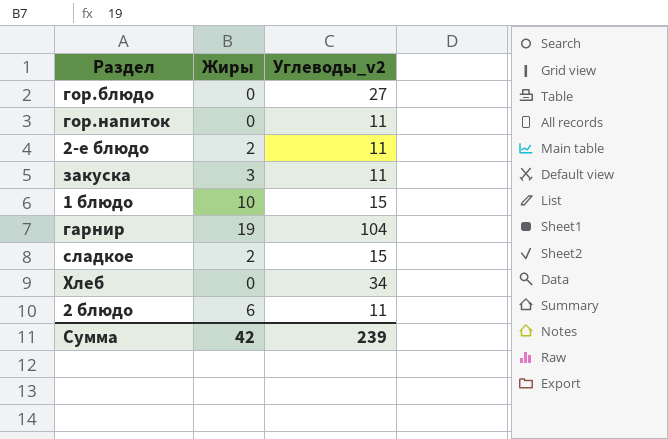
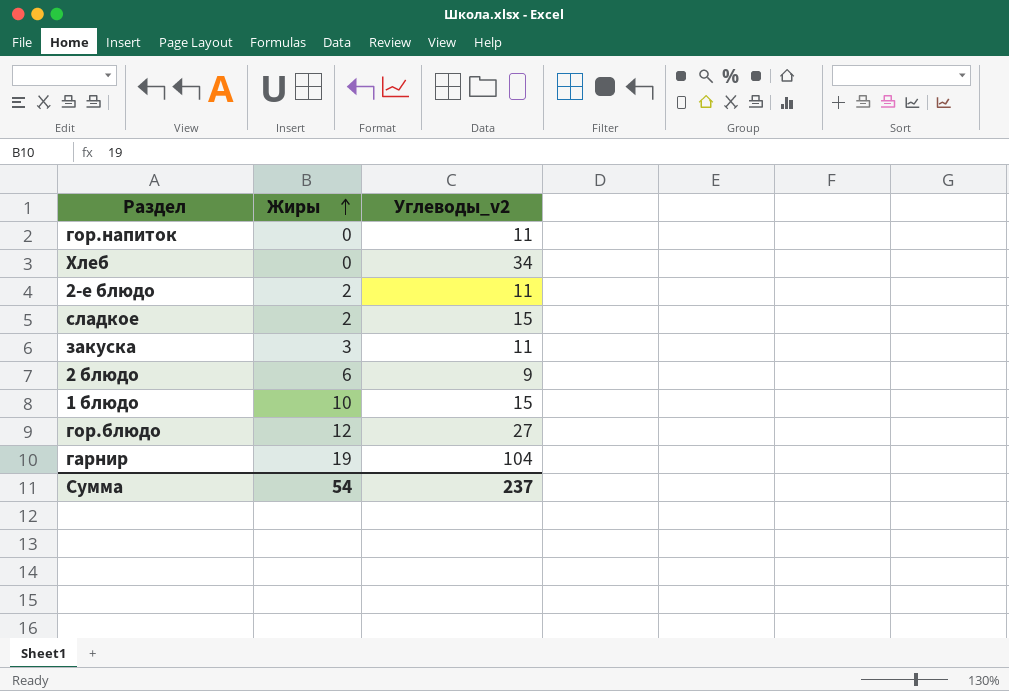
row order: none -> Жиры ascending
2 блюдо | Углеводы_v2: 11 -> 9
гор.блюдо | Жиры: 0 -> 12
Сумма | Жиры: 42 -> 54
Сумма | Углеводы_v2: 239 -> 237

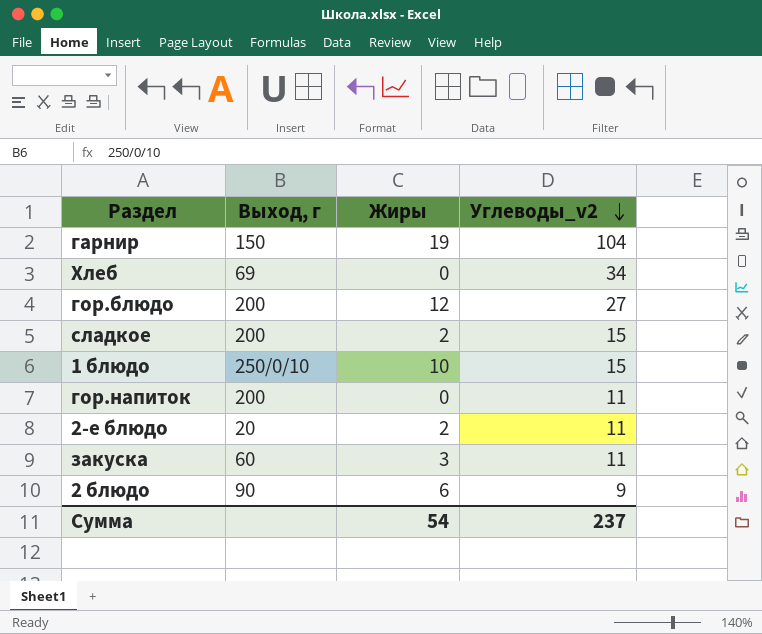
row order: Жиры ascending -> Углеводы_v2 descending
column Выход, г | position: none -> 2

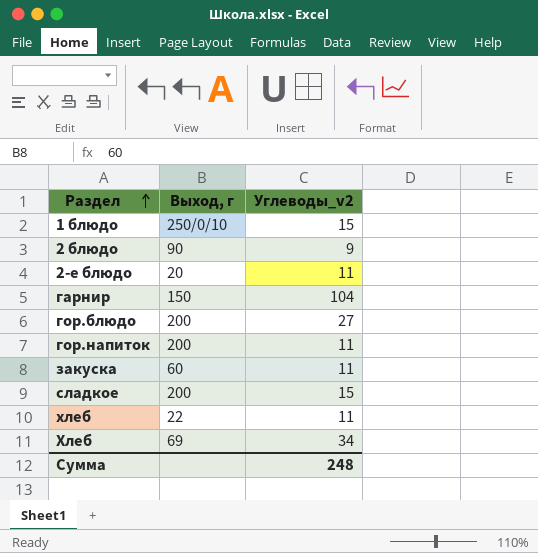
row order: Углеводы_v2 descending -> Раздел ascending
column Жиры | position: 3 -> none
row хлеб: none -> 22 | 11
Сумма | Углеводы_v2: 237 -> 248

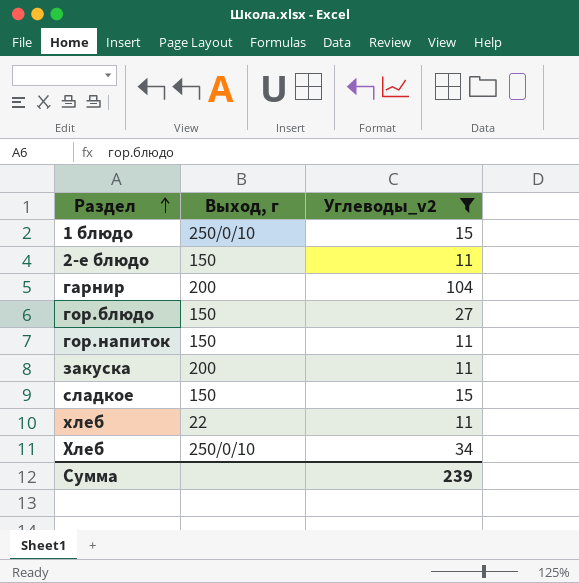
filter: none -> Углеводы_v2 != 9
2-е блюдо | Выход, г: 20 -> 150
гарнир | Выход, г: 150 -> 200
гор.блюдо | Выход, г: 200 -> 150
гор.напиток | Выход, г: 200 -> 150
закуска | Выход, г: 60 -> 200
сладкое | Выход, г: 200 -> 150
Хлеб | Выход, г: 69 -> 250/0/10
Сумма | Углеводы_v2: 248 -> 239

